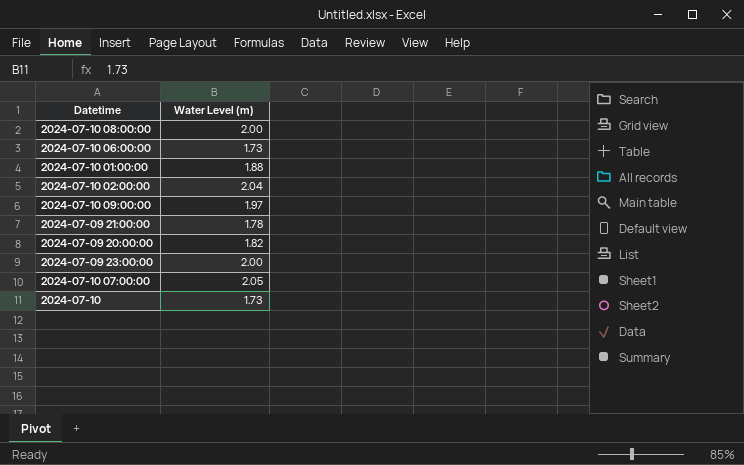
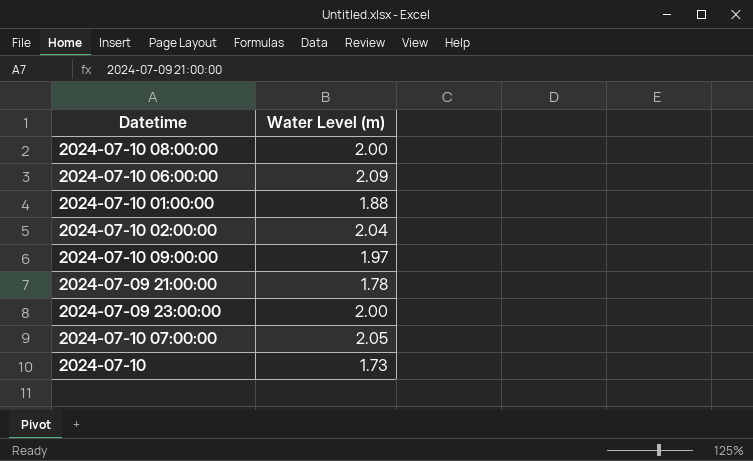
row 2024-07-09 20:00:00: 1.82 -> none
2024-07-10 06:00:00 | Water Level (m): 1.73 -> 2.09

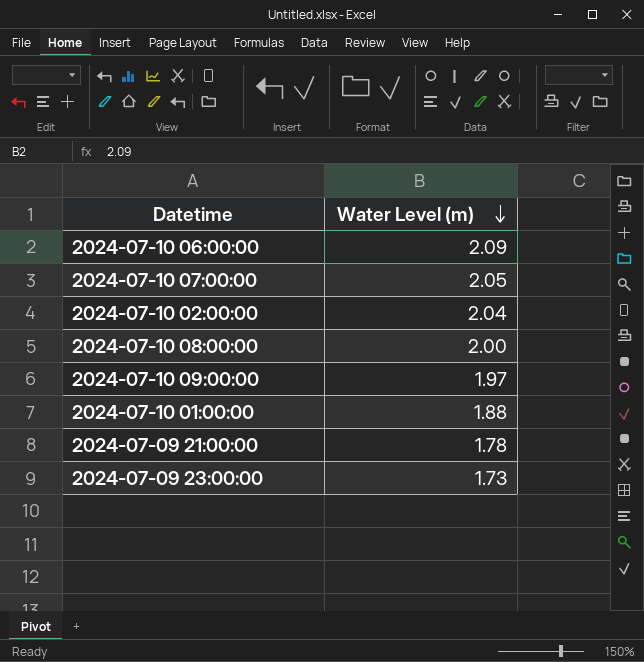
row order: none -> Water Level (m) descending
row 2024-07-10: 1.73 -> none
2024-07-09 23:00:00 | Water Level (m): 2.00 -> 1.73

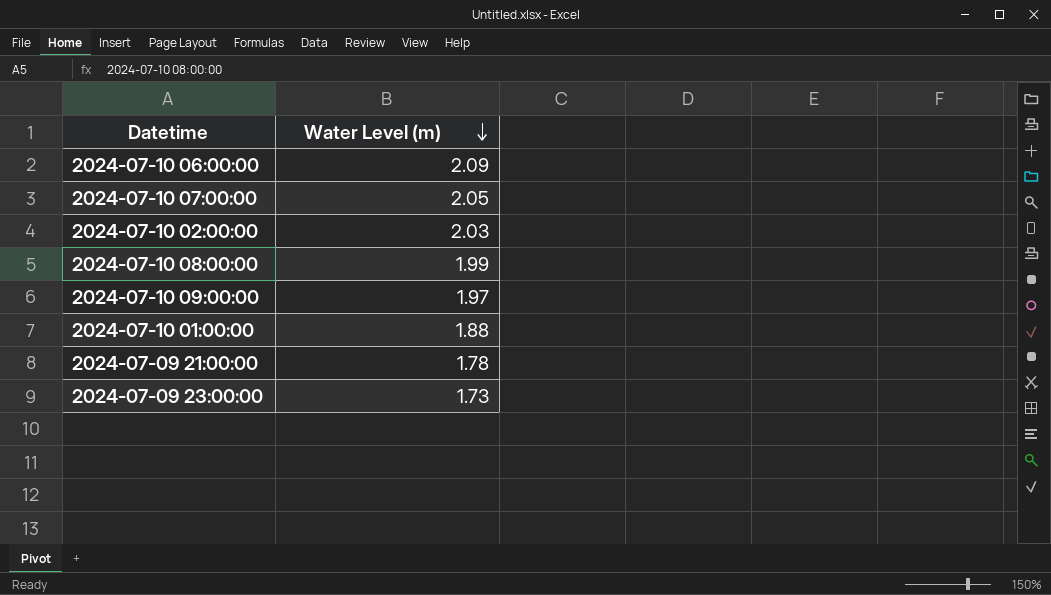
2024-07-10 02:00:00 | Water Level (m): 2.04 -> 2.03
2024-07-10 08:00:00 | Water Level (m): 2.00 -> 1.99

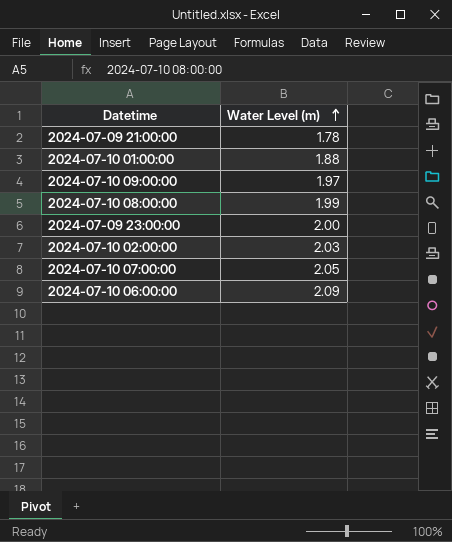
row order: Water Level (m) descending -> Water Level (m) ascending
2024-07-09 23:00:00 | Water Level (m): 1.73 -> 2.00

